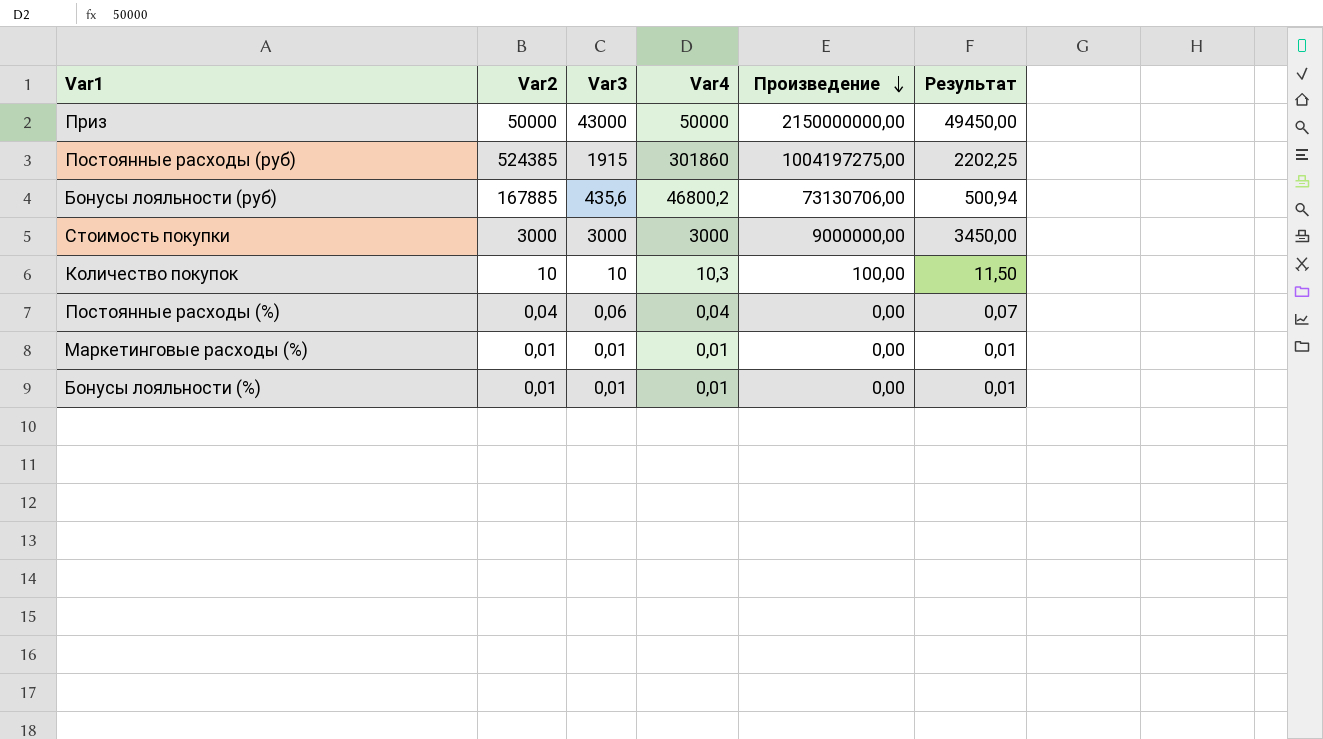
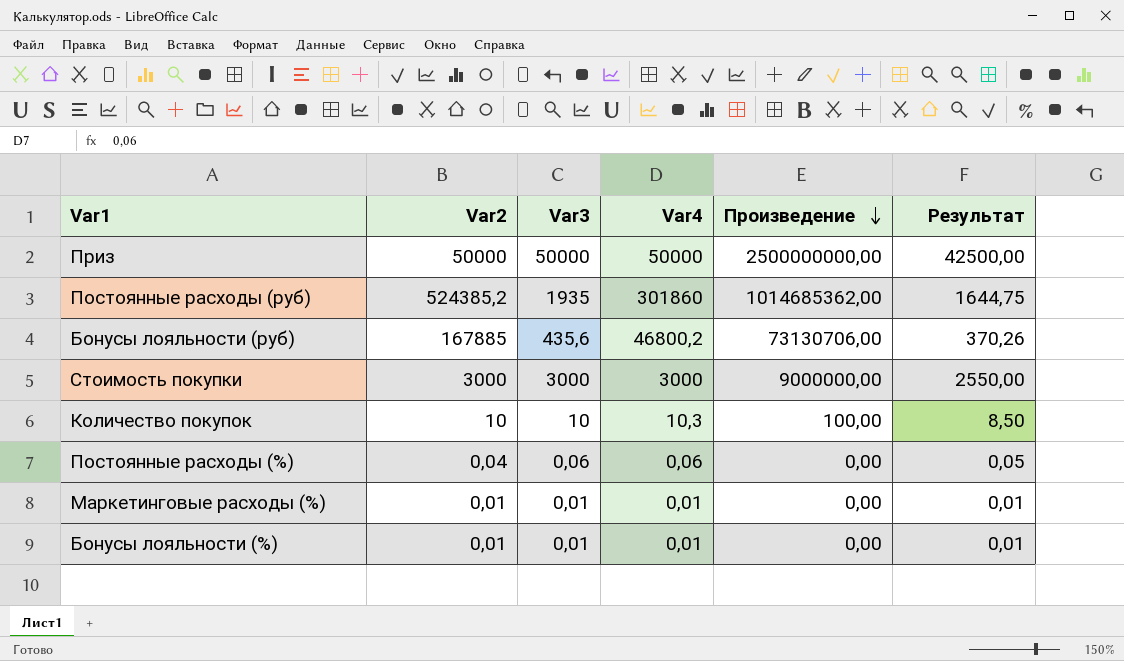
column Результат | formula: [Var3] * 1,15 -> [Var3] * 0,85
Приз | Var3: 43000 -> 50000
Приз | Произведение: 2150000000,00 -> 2500000000,00
Постоянные расходы (руб) | Var2: 524385 -> 524385,2
Постоянные расходы (руб) | Var3: 1915 -> 1935
Постоянные расходы (руб) | Произведение: 1004197275,00 -> 1014685362,00
Постоянные расходы (%) | Var4: 0,04 -> 0,06

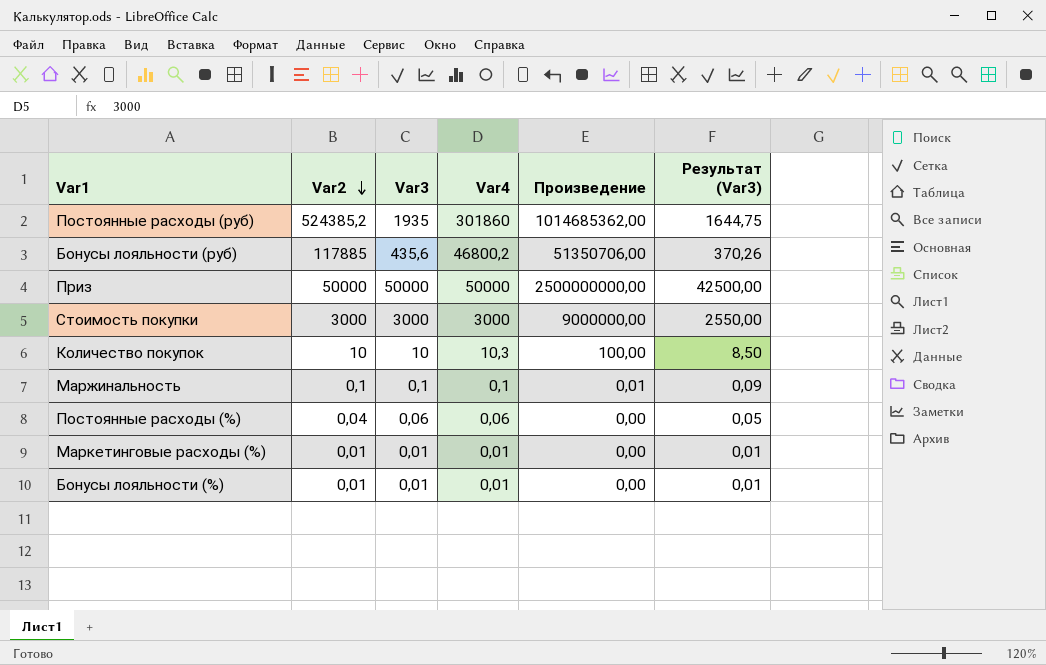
row order: Произведение descending -> Var2 descending
column name: Результат -> Результат (Var3)
Бонусы лояльности (руб) | Var2: 167885 -> 117885
Бонусы лояльности (руб) | Произведение: 73130706,00 -> 51350706,00
row Маржинальность: none -> 0,1 | 0,1 | 0,1 | 0,01 | 0,09

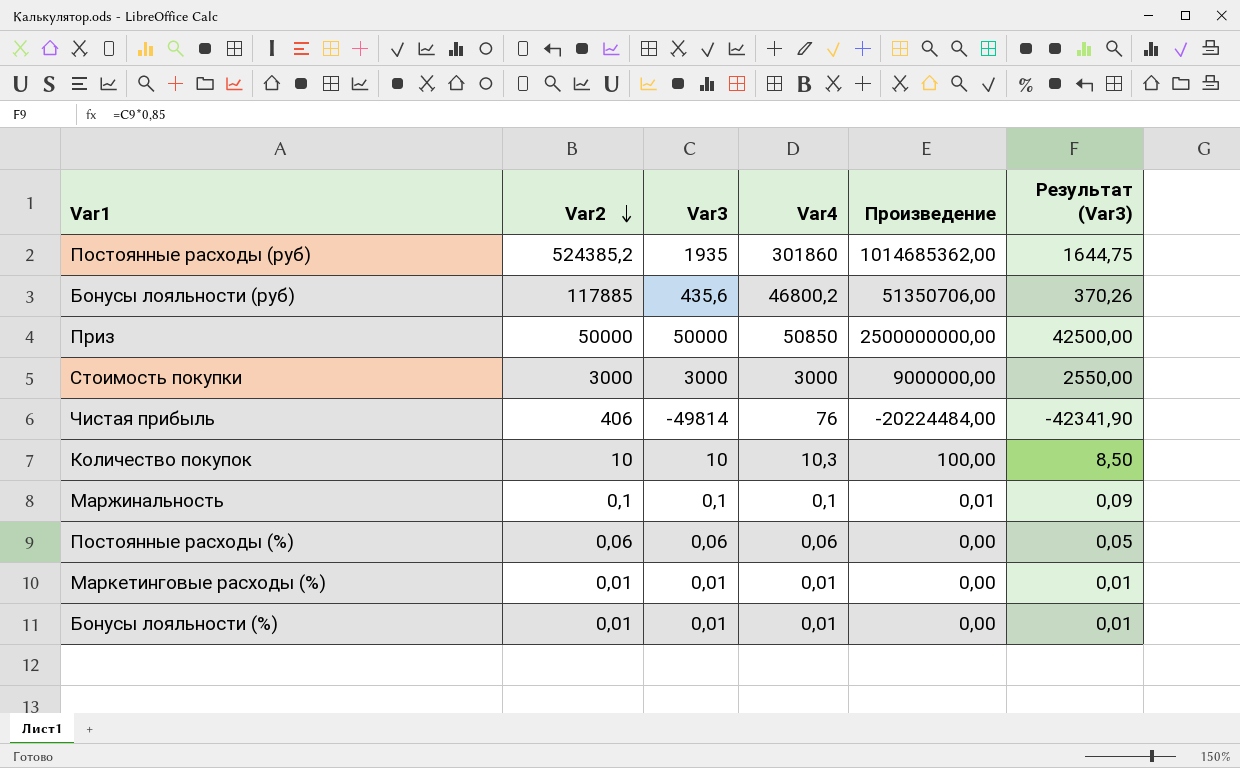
Приз | Var4: 50000 -> 50850
row Чистая прибыль: none -> 406 | -49814 | 76 | -20224484,00 | -42341,90
Постоянные расходы (%) | Var2: 0,04 -> 0,06

